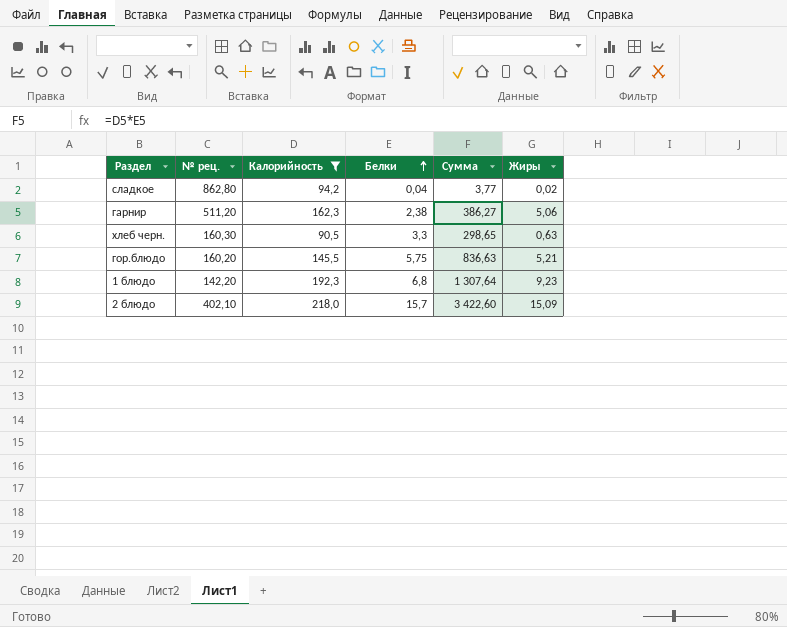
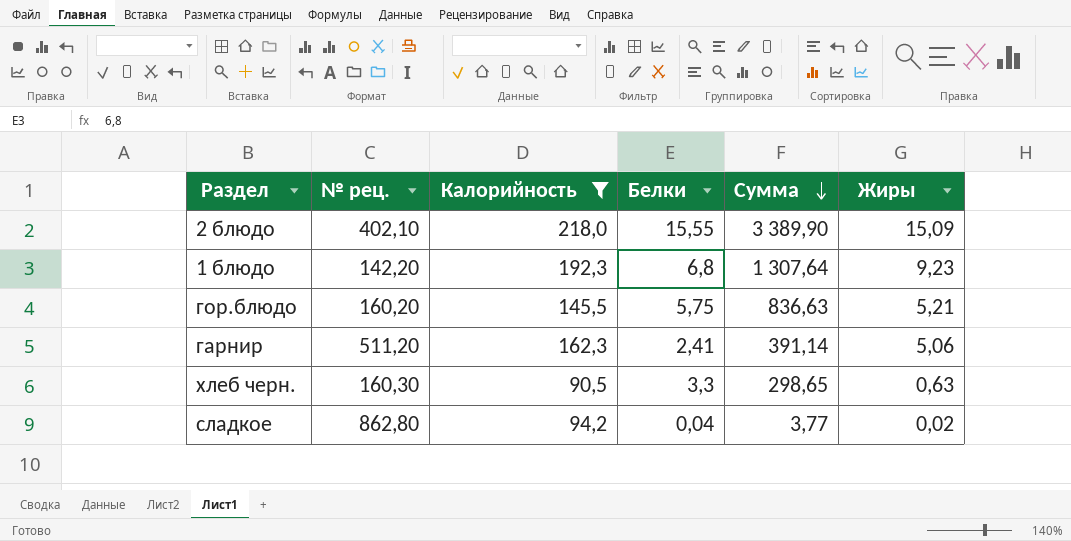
row order: Белки ascending -> Сумма descending
2 блюдо | Белки: 15,7 -> 15,55
2 блюдо | Сумма: 3 422,60 -> 3 389,90
гарнир | Белки: 2,38 -> 2,41
гарнир | Сумма: 386,27 -> 391,14

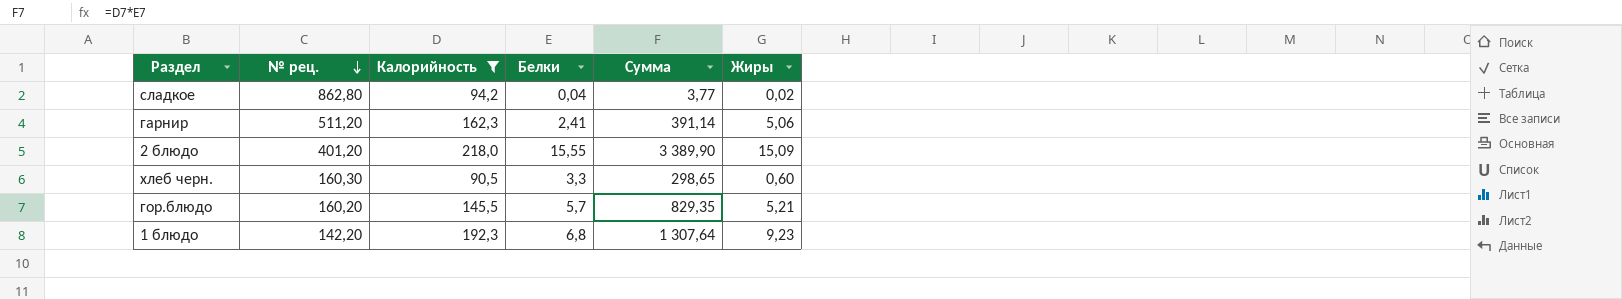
row order: Сумма descending -> № рец. descending
2 блюдо | № рец.: 402,10 -> 401,20
хлеб черн. | Жиры: 0,63 -> 0,60
гор.блюдо | Белки: 5,75 -> 5,7
гор.блюдо | Сумма: 836,63 -> 829,35

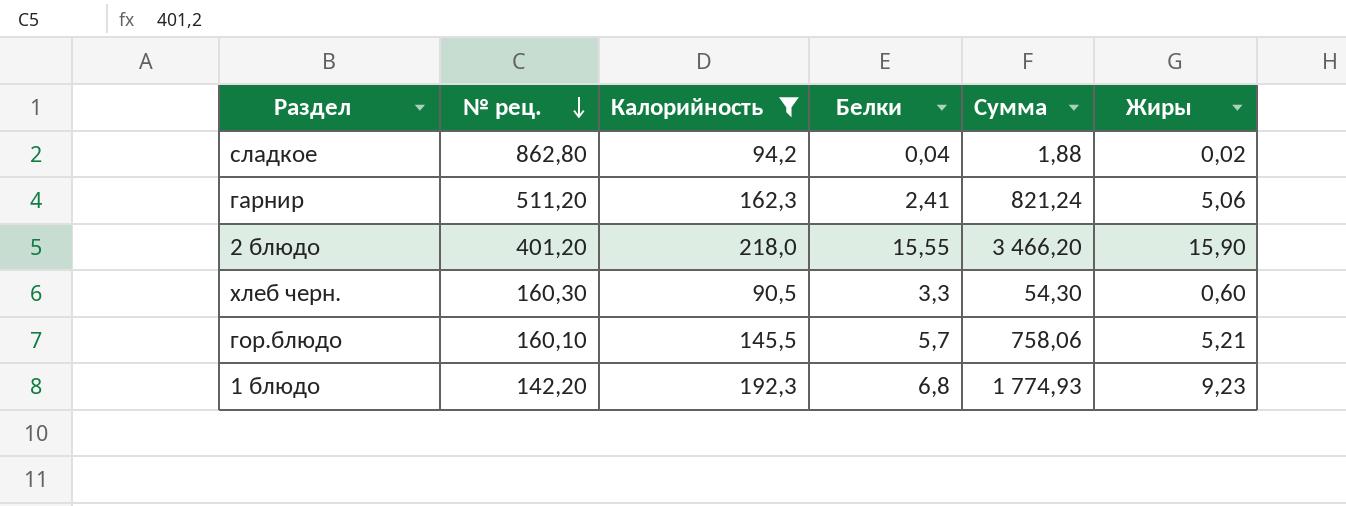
column Сумма | formula: [Калорийность] * [Белки] -> [Калорийность] * [Жиры]
2 блюдо | Жиры: 15,09 -> 15,90
гор.блюдо | № рец.: 160,20 -> 160,10

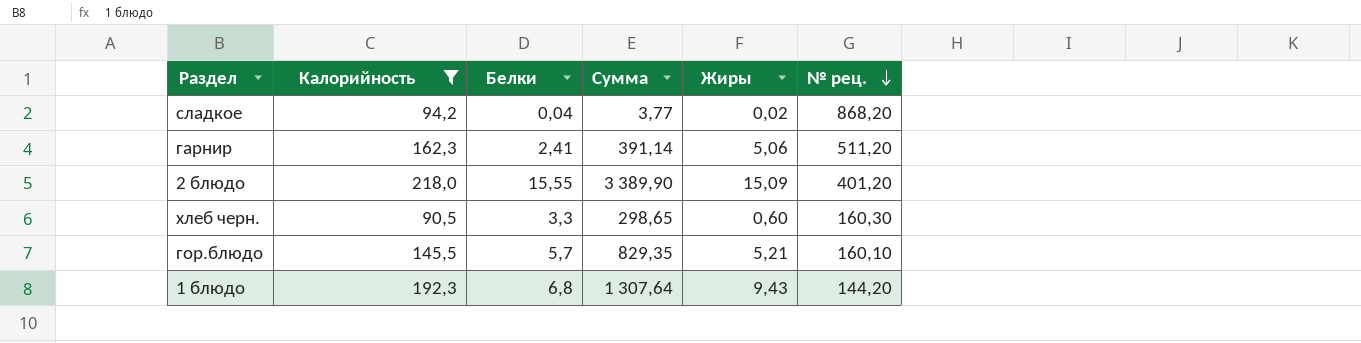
column Сумма | formula: [Калорийность] * [Жиры] -> [Калорийность] * [Белки]
column № рец. | position: 2 -> 6
сладкое | № рец.: 862,80 -> 868,20
2 блюдо | Жиры: 15,90 -> 15,09
1 блюдо | Жиры: 9,23 -> 9,43
1 блюдо | № рец.: 142,20 -> 144,20

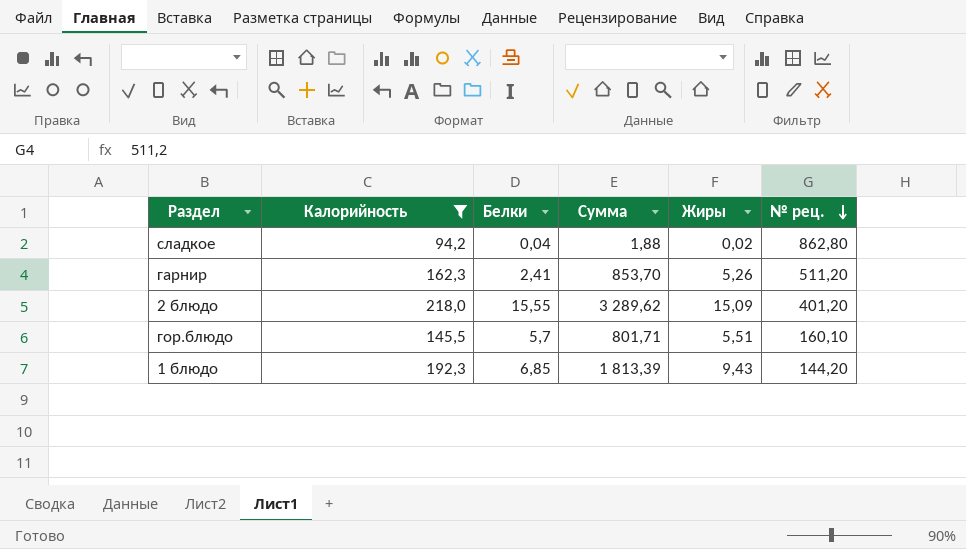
column Сумма | formula: [Калорийность] * [Белки] -> [Калорийность] * [Жиры]
row хлеб черн.: 90,5 | 3,3 | 298,65 | 0,60 | 160,30 -> none
сладкое | № рец.: 868,20 -> 862,80
гарнир | Жиры: 5,06 -> 5,26
гор.блюдо | Жиры: 5,21 -> 5,51
1 блюдо | Белки: 6,8 -> 6,85

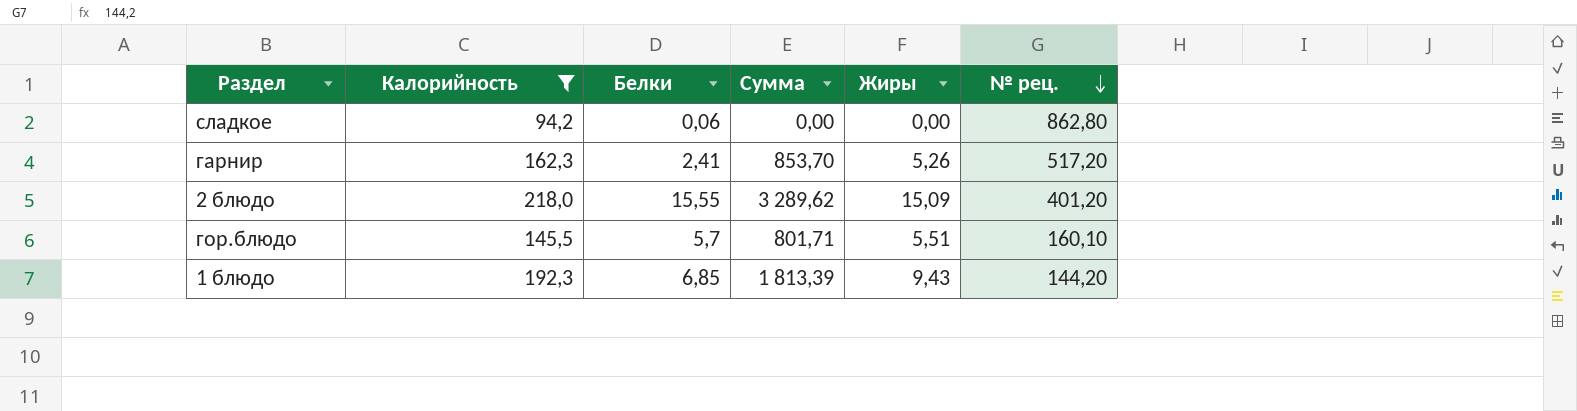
сладкое | Белки: 0,04 -> 0,06
сладкое | Сумма: 1,88 -> 0,00
сладкое | Жиры: 0,02 -> 0,00
гарнир | № рец.: 511,20 -> 517,20

